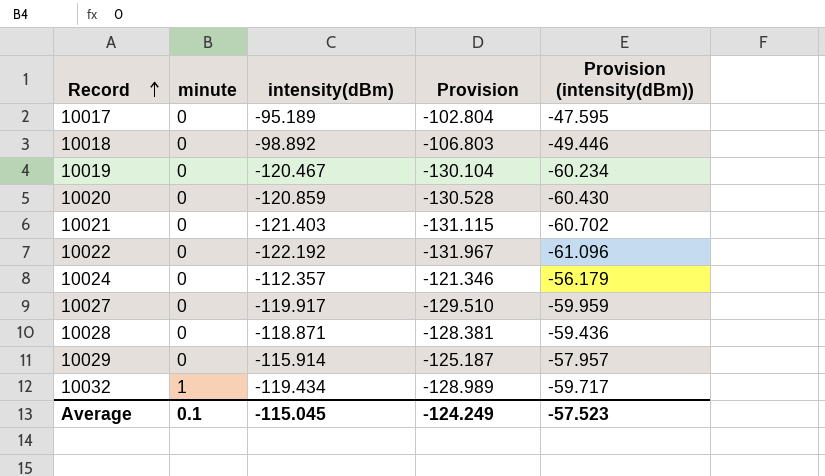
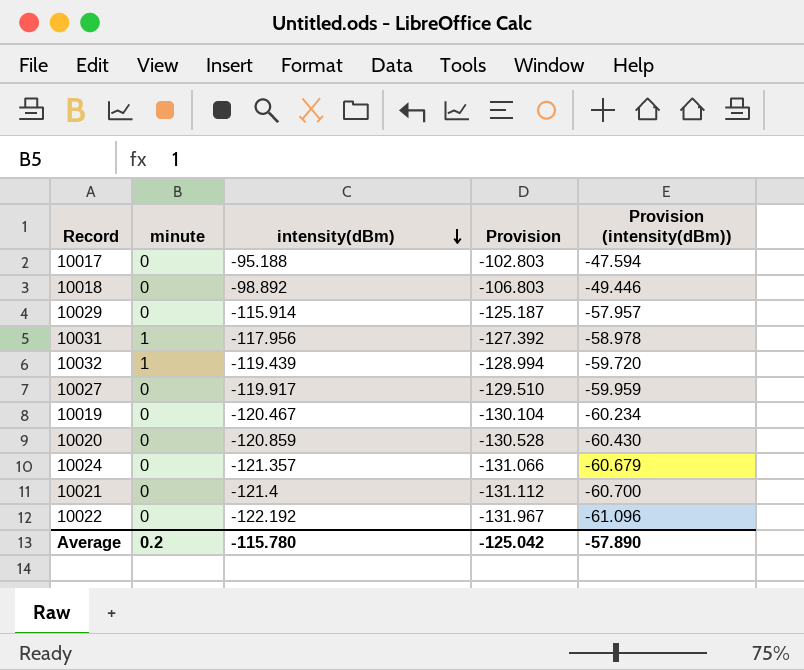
row order: Record ascending -> intensity(dBm) descending
row 10028: 0 | -118.871 | -128.381 | -59.436 -> none
10017 | intensity(dBm): -95.189 -> -95.188
10017 | Provision: -102.804 -> -102.803
10017 | Provision (intensity(dBm)): -47.595 -> -47.594
row 10031: none -> 1 | -117.956 | -127.392 | -58.978
10032 | intensity(dBm): -119.434 -> -119.439
10032 | Provision: -128.989 -> -128.994
10032 | Provision (intensity(dBm)): -59.717 -> -59.720
10024 | intensity(dBm): -112.357 -> -121.357
10024 | Provision: -121.346 -> -131.066
10024 | Provision (intensity(dBm)): -56.179 -> -60.679
10021 | intensity(dBm): -121.403 -> -121.4
10021 | Provision: -131.115 -> -131.112
10021 | Provision (intensity(dBm)): -60.702 -> -60.700
Average | minute: 0.1 -> 0.2
Average | intensity(dBm): -115.045 -> -115.780
Average | Provision: -124.249 -> -125.042
Average | Provision (intensity(dBm)): -57.523 -> -57.890

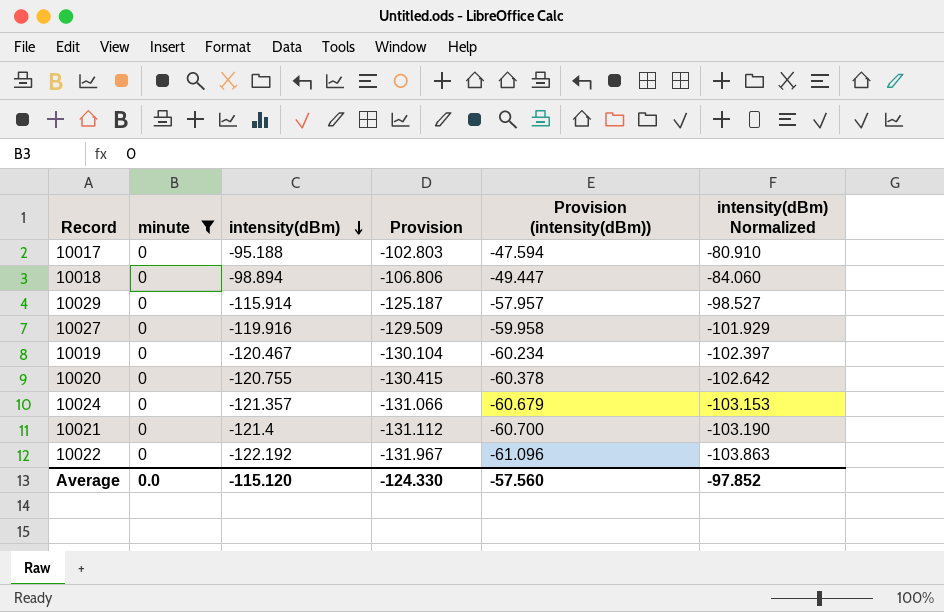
filter: none -> minute = 0
column intensity(dBm) Normalized | formula: none -> [intensity(dBm)] * 0.85
10018 | intensity(dBm): -98.892 -> -98.894
10018 | Provision: -106.803 -> -106.806
10018 | Provision (intensity(dBm)): -49.446 -> -49.447
10027 | intensity(dBm): -119.917 -> -119.916
10027 | Provision: -129.510 -> -129.509
10027 | Provision (intensity(dBm)): -59.959 -> -59.958
10020 | intensity(dBm): -120.859 -> -120.755
10020 | Provision: -130.528 -> -130.415
10020 | Provision (intensity(dBm)): -60.430 -> -60.378
Average | minute: 0.2 -> 0.0
Average | intensity(dBm): -115.780 -> -115.120
Average | Provision: -125.042 -> -124.330
Average | Provision (intensity(dBm)): -57.890 -> -57.560

